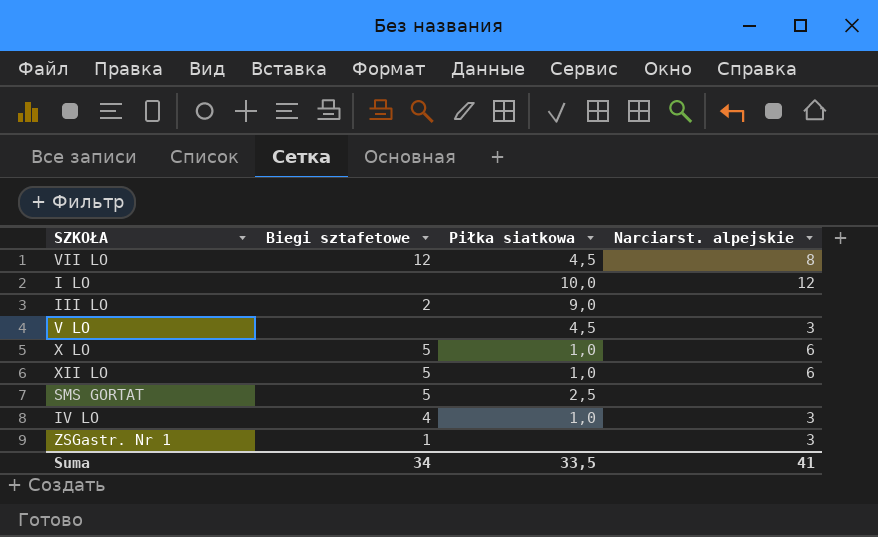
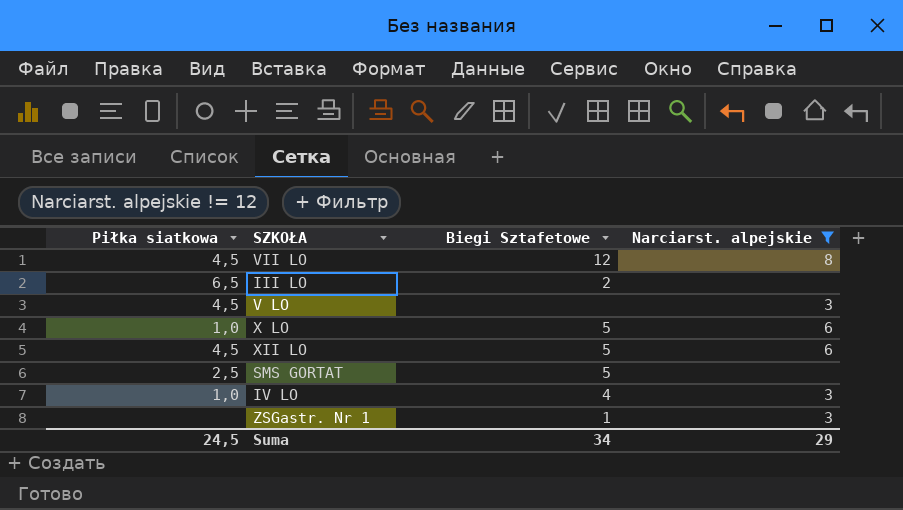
filter: none -> Narciarst. alpejskie != 12
column Piłka siatkowa | position: 3 -> 1
column name: Biegi sztafetowe -> Biegi Sztafetowe
III LO | Piłka siatkowa: 9,0 -> 6,5
XII LO | Piłka siatkowa: 1,0 -> 4,5
Suma | Piłka siatkowa: 33,5 -> 24,5
Suma | Narciarst. alpejskie: 41 -> 29

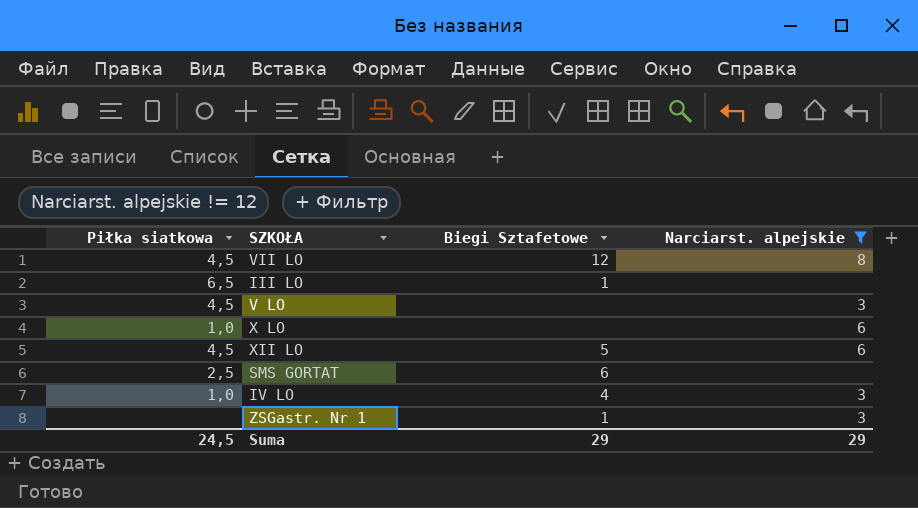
III LO | Biegi Sztafetowe: 2 -> 1
X LO | Biegi Sztafetowe: 5 -> none
SMS GORTAT | Biegi Sztafetowe: 5 -> 6
Suma | Biegi Sztafetowe: 34 -> 29

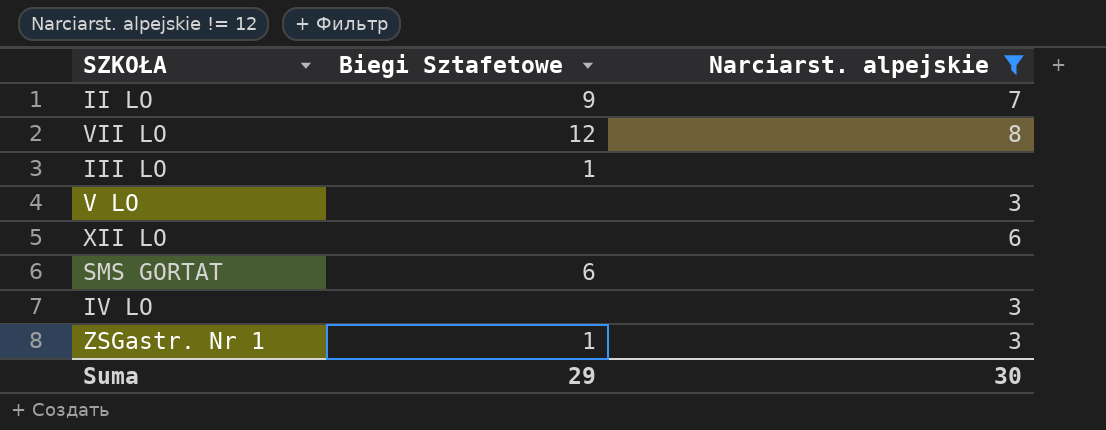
column Piłka siatkowa | position: 1 -> none
row X LO: 1,0 | none | 6 -> none
row II LO: none -> 9 | 7
XII LO | Biegi Sztafetowe: 5 -> none
IV LO | Biegi Sztafetowe: 4 -> none
Suma | Narciarst. alpejskie: 29 -> 30

